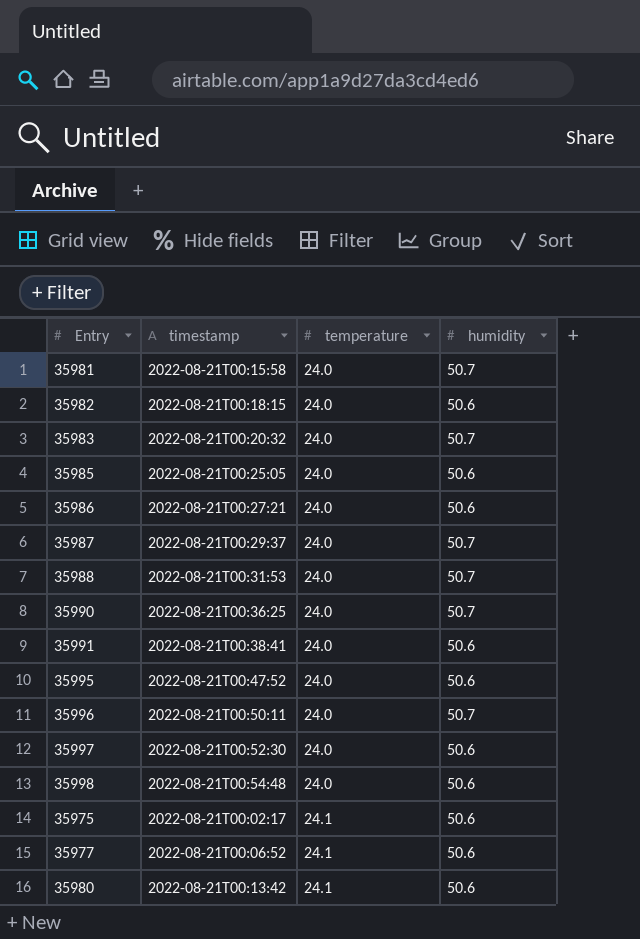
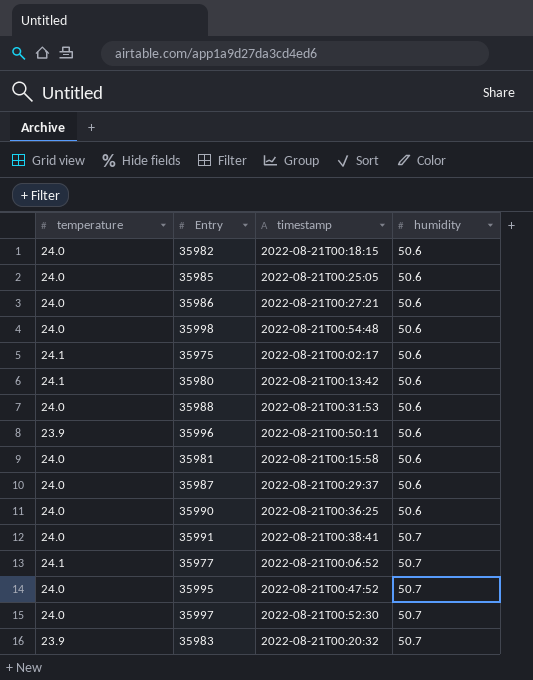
row order: temperature ascending -> humidity ascending
column temperature | position: 3 -> 1
35988 | humidity: 50.7 -> 50.6
35996 | temperature: 24.0 -> 23.9
35996 | humidity: 50.7 -> 50.6
35981 | humidity: 50.7 -> 50.6
35987 | humidity: 50.7 -> 50.6
35990 | humidity: 50.7 -> 50.6
35991 | humidity: 50.6 -> 50.7
35977 | humidity: 50.6 -> 50.7
35995 | humidity: 50.6 -> 50.7
35997 | humidity: 50.6 -> 50.7
35983 | temperature: 24.0 -> 23.9

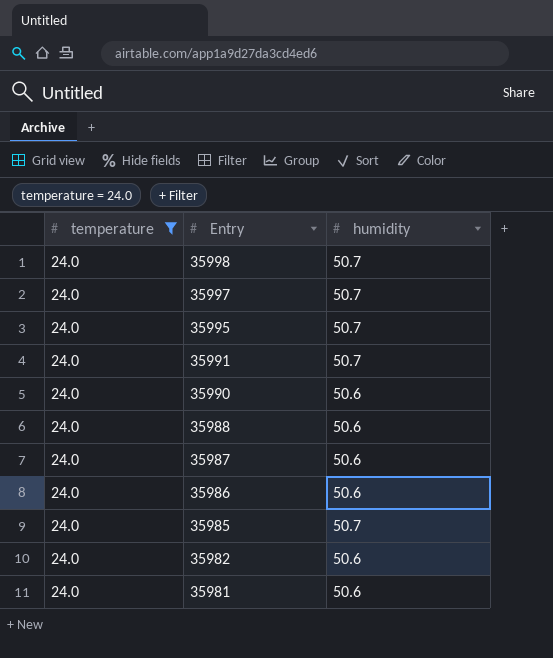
filter: none -> temperature = 24.0
row order: humidity ascending -> Entry descending
column timestamp | position: 3 -> none
35998 | humidity: 50.6 -> 50.7
35985 | humidity: 50.6 -> 50.7

